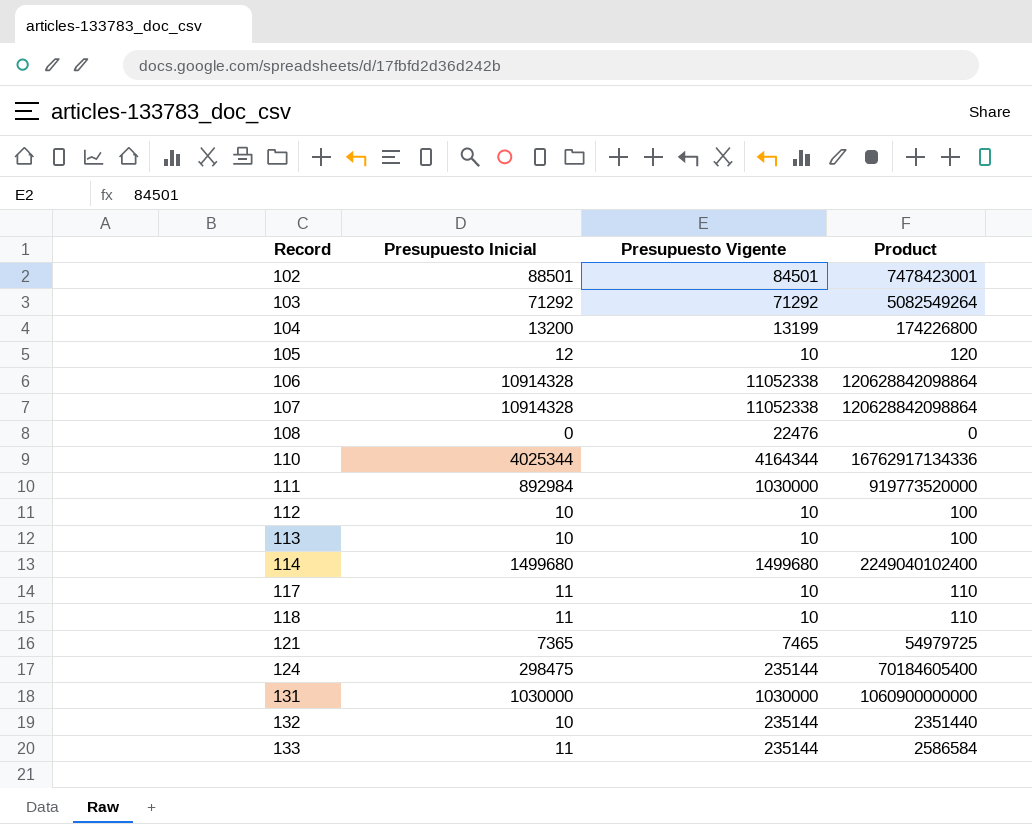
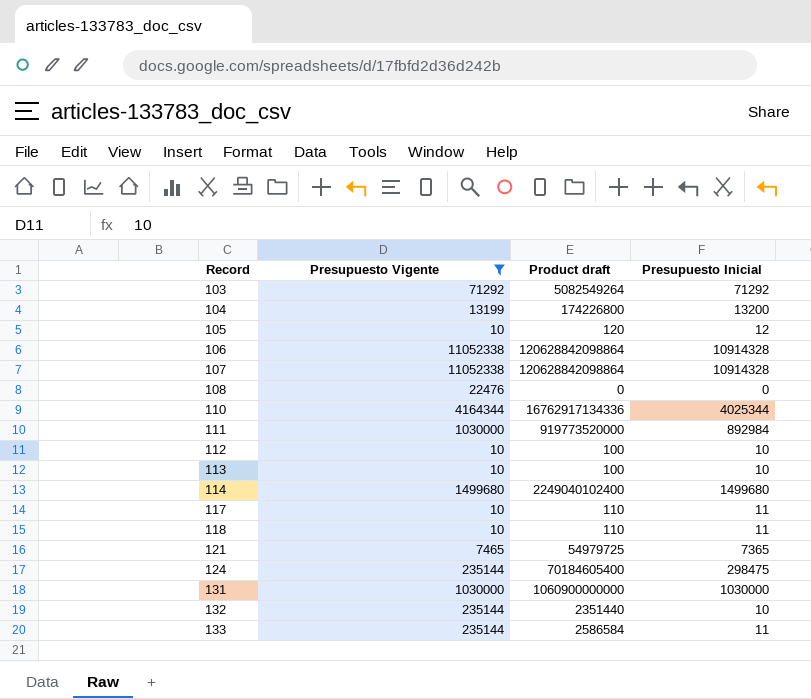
filter: none -> Presupuesto Vigente != 84501
column name: Product -> Product draft
column Presupuesto Inicial | position: 2 -> 4

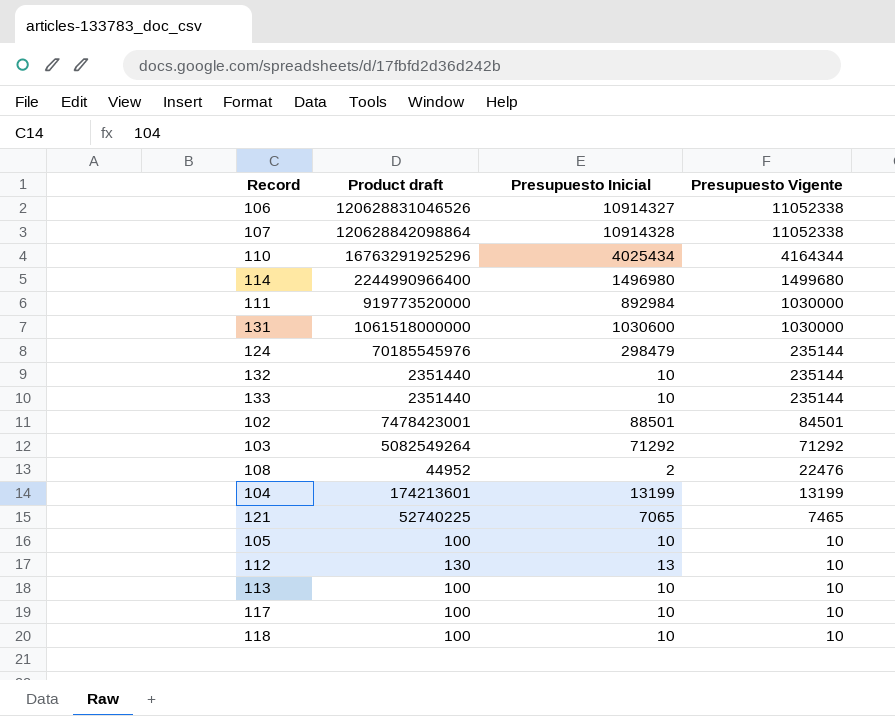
filter: Presupuesto Vigente != 84501 -> none
row order: Record ascending -> Presupuesto Vigente descending
column Presupuesto Vigente | position: 2 -> 4
106 | Product draft: 120628842098864 -> 120628831046526
106 | Presupuesto Inicial: 10914328 -> 10914327
110 | Product draft: 16762917134336 -> 16763291925296
110 | Presupuesto Inicial: 4025344 -> 4025434
114 | Product draft: 2249040102400 -> 2244990966400
114 | Presupuesto Inicial: 1499680 -> 1496980
131 | Product draft: 1060900000000 -> 1061518000000
131 | Presupuesto Inicial: 1030000 -> 1030600
124 | Product draft: 70184605400 -> 70185545976
124 | Presupuesto Inicial: 298475 -> 298479
133 | Product draft: 2586584 -> 2351440
133 | Presupuesto Inicial: 11 -> 10
108 | Product draft: 0 -> 44952
108 | Presupuesto Inicial: 0 -> 2
104 | Product draft: 174226800 -> 174213601
104 | Presupuesto Inicial: 13200 -> 13199
121 | Product draft: 54979725 -> 52740225
121 | Presupuesto Inicial: 7365 -> 7065
105 | Product draft: 120 -> 100
105 | Presupuesto Inicial: 12 -> 10
112 | Product draft: 100 -> 130
112 | Presupuesto Inicial: 10 -> 13
117 | Product draft: 110 -> 100
117 | Presupuesto Inicial: 11 -> 10
118 | Product draft: 110 -> 100
118 | Presupuesto Inicial: 11 -> 10

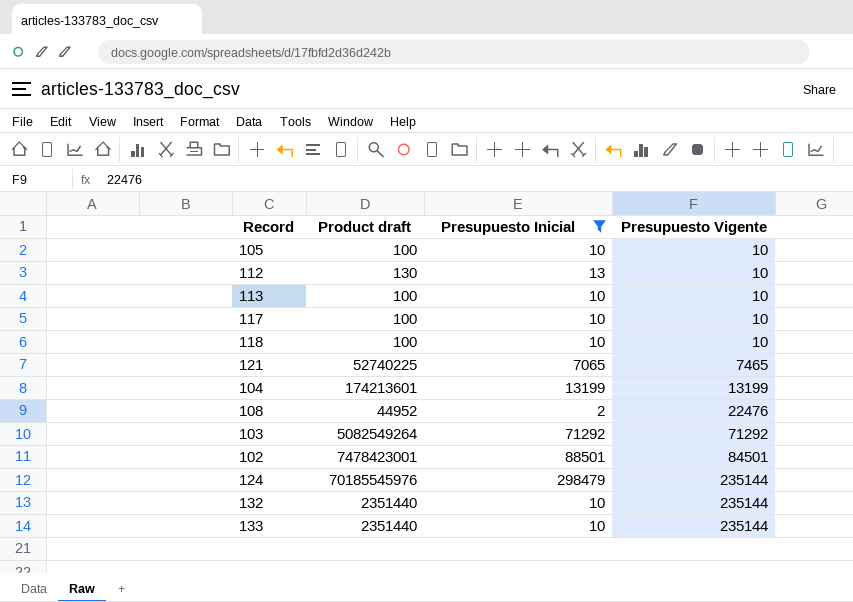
filter: none -> Presupuesto Inicial <= 298479
row order: Presupuesto Vigente descending -> Presupuesto Vigente ascending

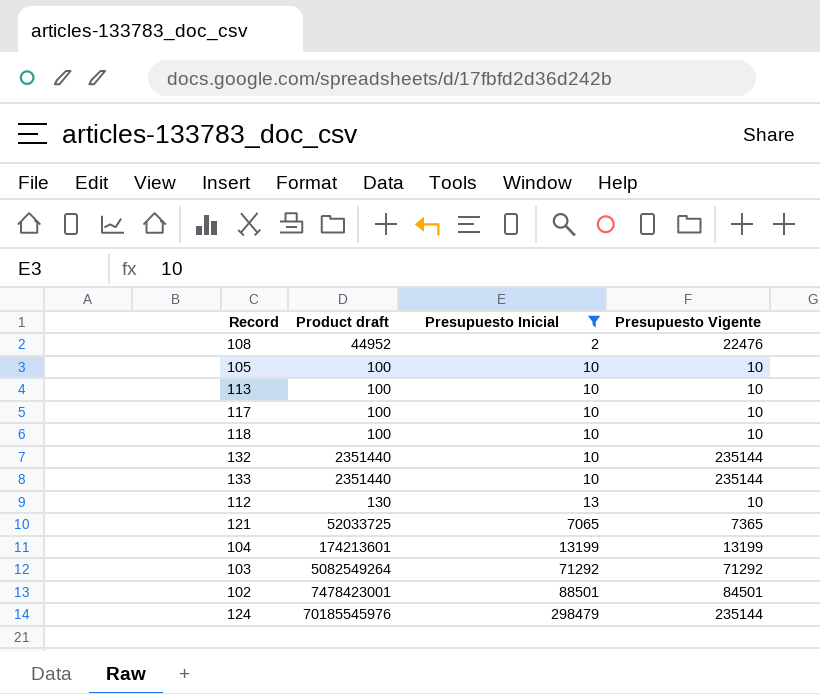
row order: Presupuesto Vigente ascending -> Presupuesto Inicial ascending
121 | Product draft: 52740225 -> 52033725
121 | Presupuesto Vigente: 7465 -> 7365

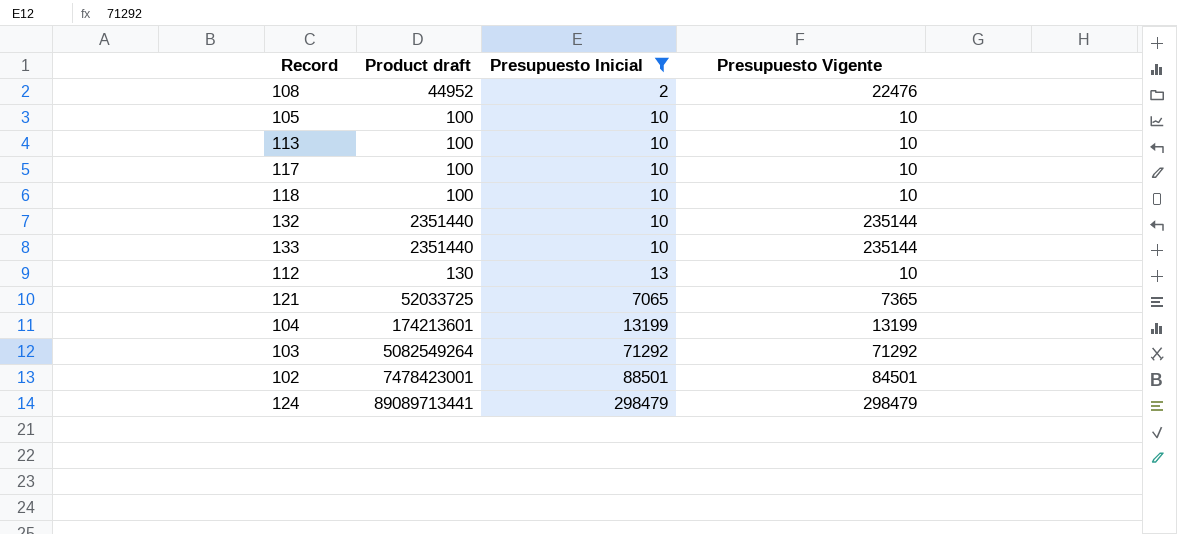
124 | Product draft: 70185545976 -> 89089713441
124 | Presupuesto Vigente: 235144 -> 298479

